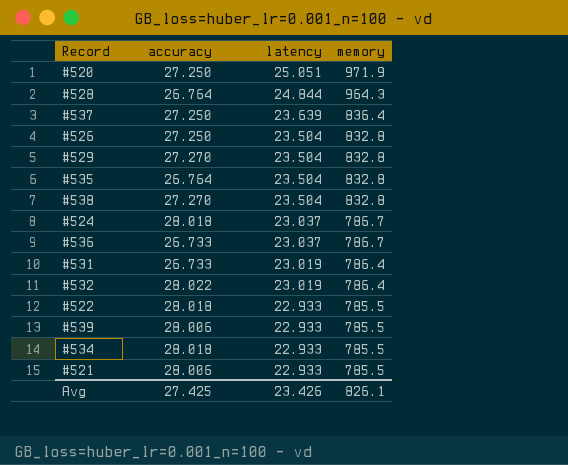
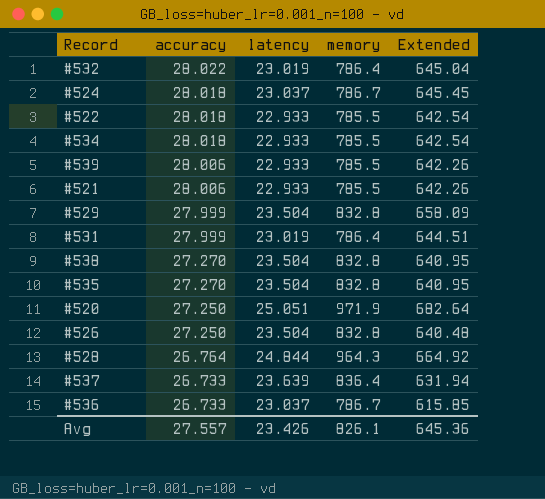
row order: latency descending -> accuracy descending
column Extended | formula: none -> [accuracy] * [latency]
#529 | accuracy: 27.270 -> 27.999
#531 | accuracy: 26.733 -> 27.999
#535 | accuracy: 26.764 -> 27.270
#537 | accuracy: 27.250 -> 26.733
Avg | accuracy: 27.425 -> 27.557

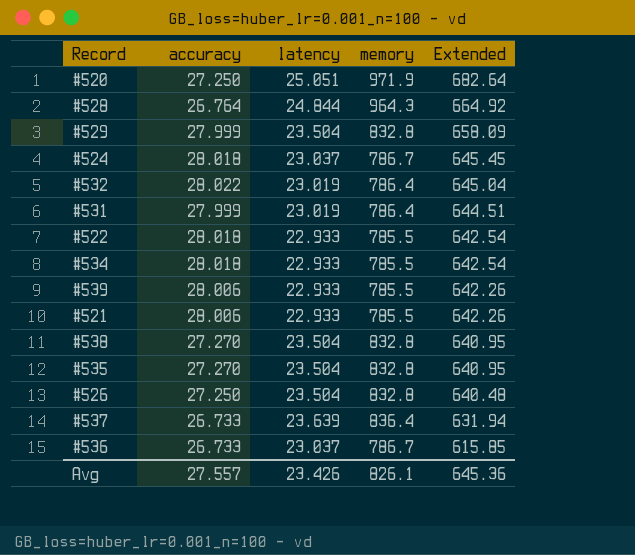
row order: accuracy descending -> Extended descending

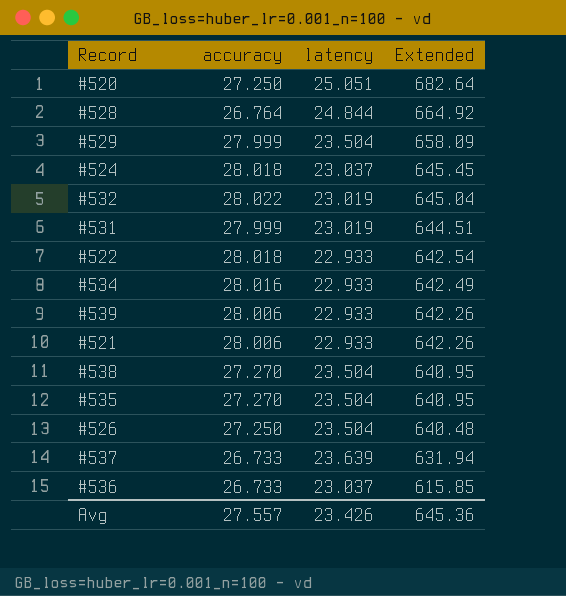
column memory | position: 4 -> none
#534 | accuracy: 28.018 -> 28.016
#534 | Extended: 642.54 -> 642.49

